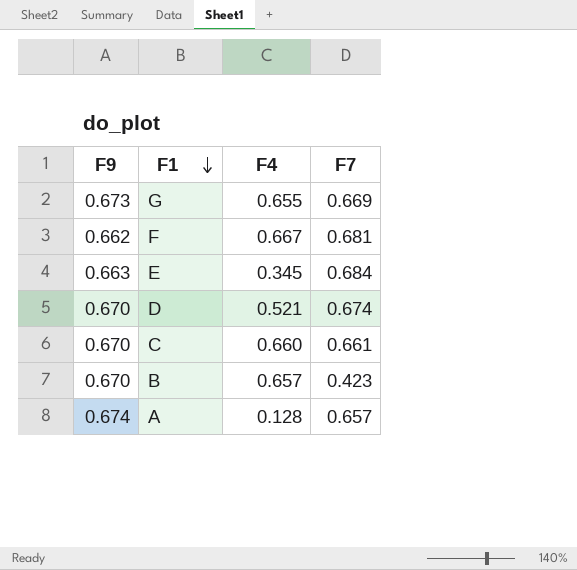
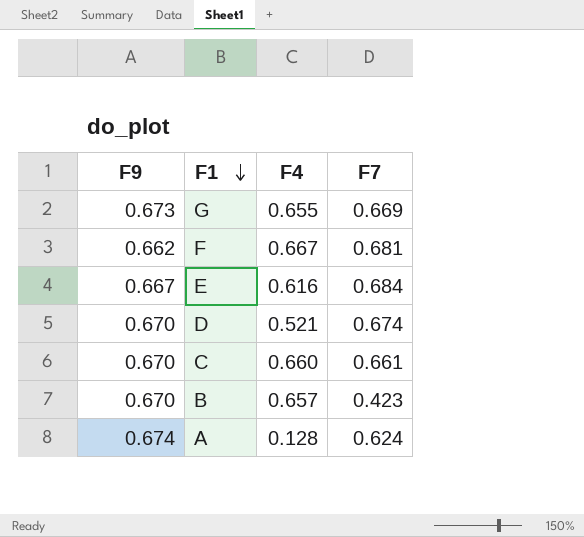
E | F9: 0.663 -> 0.667
E | F4: 0.345 -> 0.616
A | F7: 0.657 -> 0.624

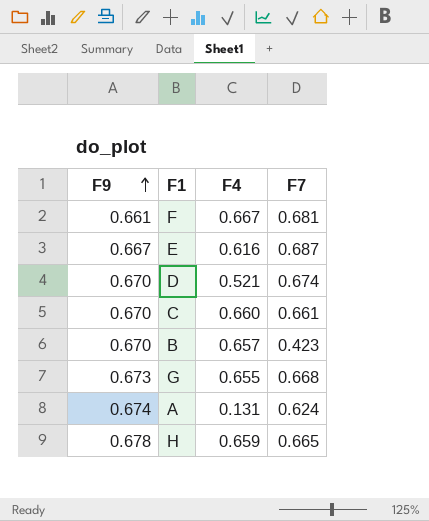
row order: F1 descending -> F9 ascending
F | F9: 0.662 -> 0.661
E | F7: 0.684 -> 0.687
G | F7: 0.669 -> 0.668
A | F4: 0.128 -> 0.131
row H: none -> 0.678 | 0.659 | 0.665

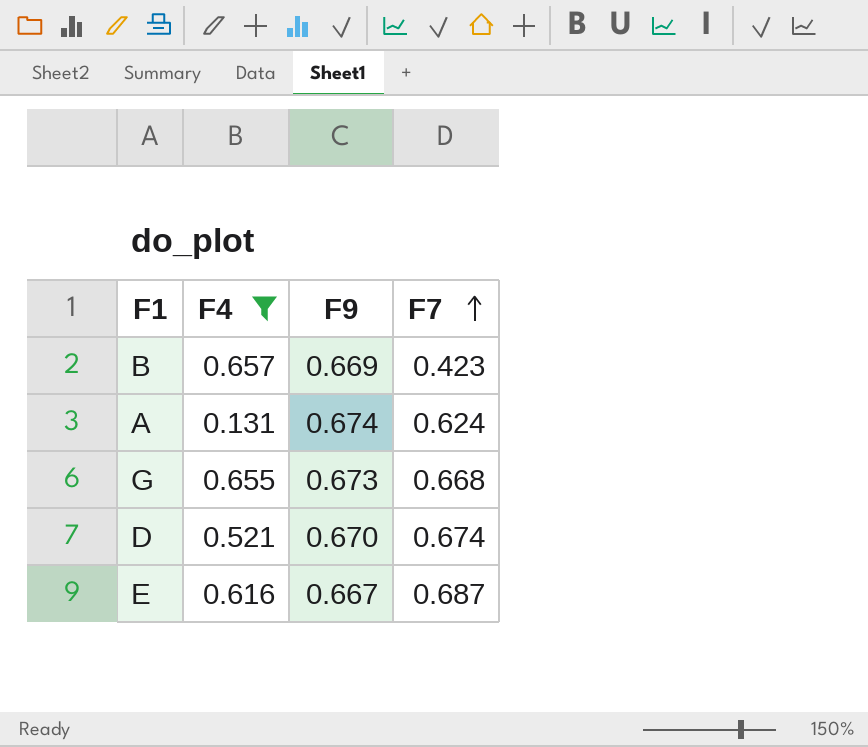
filter: none -> F4 <= 0.657
row order: F9 ascending -> F7 ascending
column F9 | position: 1 -> 3
B | F9: 0.670 -> 0.669

